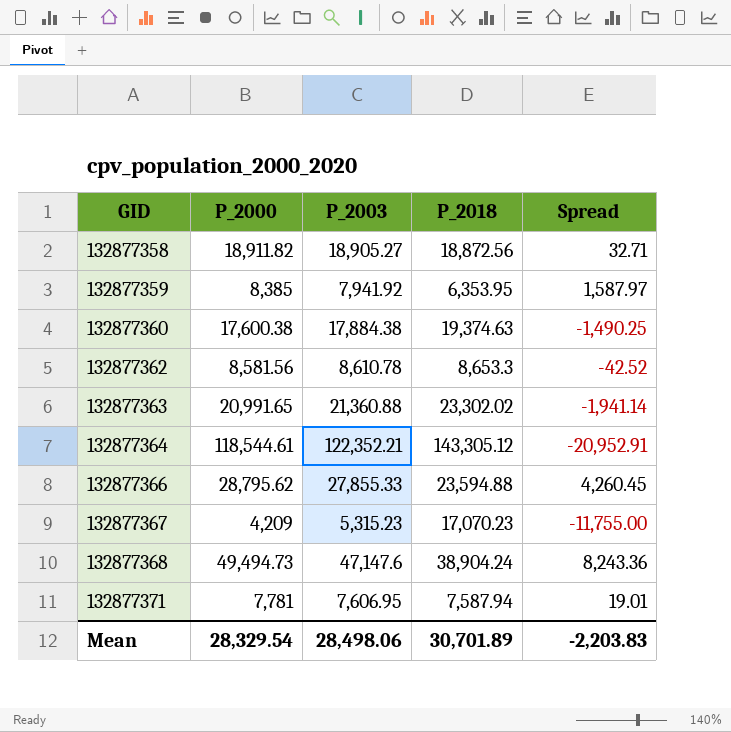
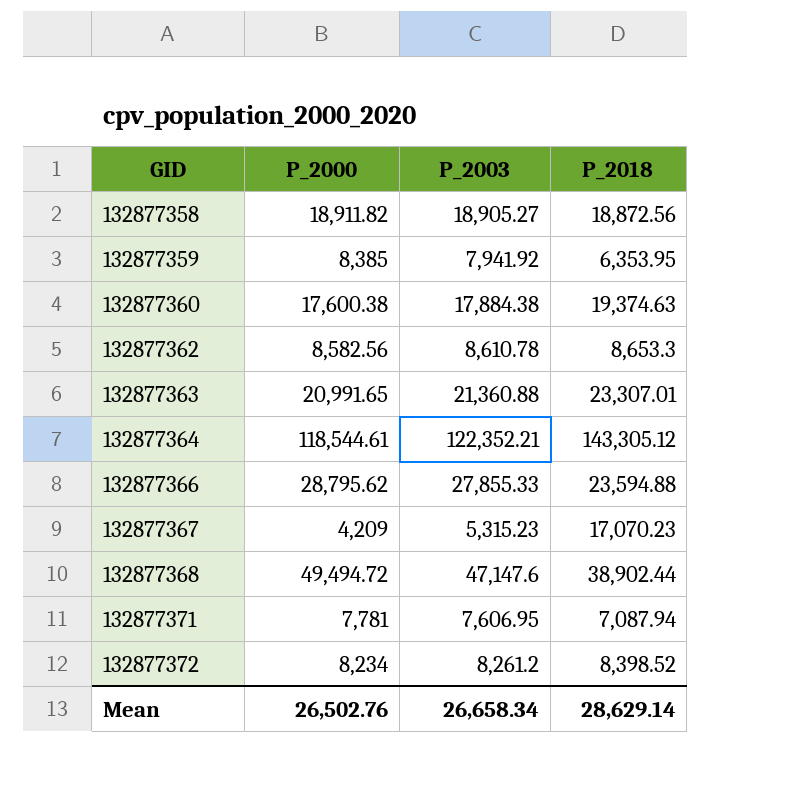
column Spread | formula: [P_2003] - [P_2018] -> none
132877362 | P_2000: 8,581.56 -> 8,582.56
132877363 | P_2018: 23,302.02 -> 23,307.01
132877368 | P_2000: 49,494.73 -> 49,494.72
132877368 | P_2018: 38,904.24 -> 38,902.44
132877371 | P_2018: 7,587.94 -> 7,087.94
row 132877372: none -> 8,234 | 8,261.2 | 8,398.52
Mean | P_2000: 28,329.54 -> 26,502.76
Mean | P_2003: 28,498.06 -> 26,658.34
Mean | P_2018: 30,701.89 -> 28,629.14

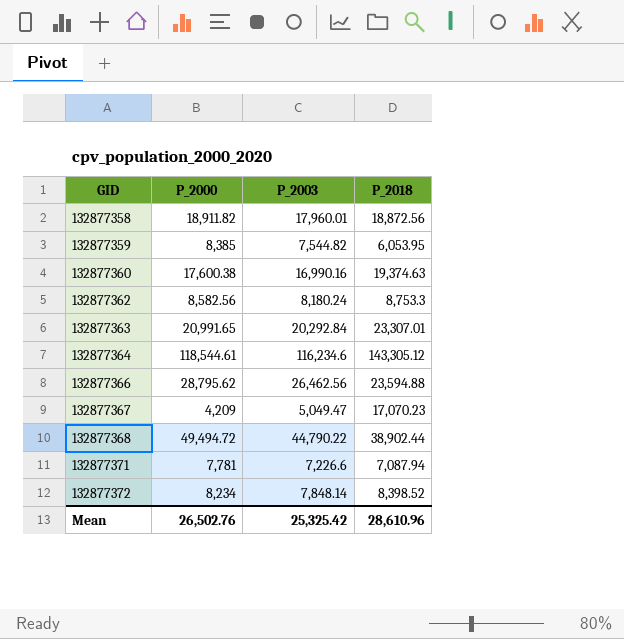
132877358 | P_2003: 18,905.27 -> 17,960.01
132877359 | P_2003: 7,941.92 -> 7,544.82
132877359 | P_2018: 6,353.95 -> 6,053.95
132877360 | P_2003: 17,884.38 -> 16,990.16
132877362 | P_2003: 8,610.78 -> 8,180.24
132877362 | P_2018: 8,653.3 -> 8,753.3
132877363 | P_2003: 21,360.88 -> 20,292.84
132877364 | P_2003: 122,352.21 -> 116,234.6
132877366 | P_2003: 27,855.33 -> 26,462.56
132877367 | P_2003: 5,315.23 -> 5,049.47
132877368 | P_2003: 47,147.6 -> 44,790.22
132877371 | P_2003: 7,606.95 -> 7,226.6
132877372 | P_2003: 8,261.2 -> 7,848.14
Mean | P_2003: 26,658.34 -> 25,325.42
Mean | P_2018: 28,629.14 -> 28,610.96

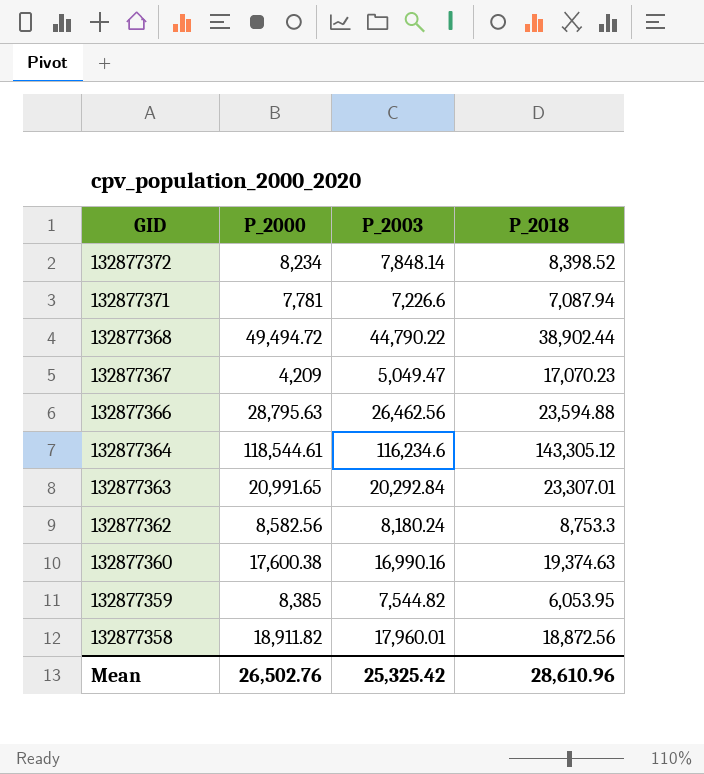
row order: GID ascending -> GID descending
132877366 | P_2000: 28,795.62 -> 28,795.63

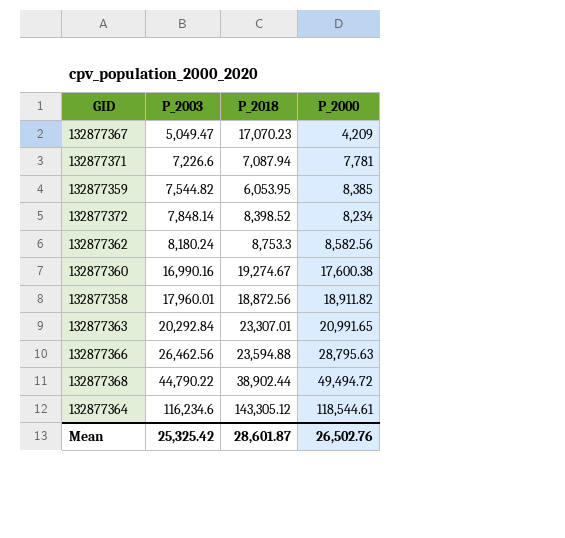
row order: GID descending -> P_2003 ascending
column P_2000 | position: 2 -> 4
132877360 | P_2018: 19,374.63 -> 19,274.67
Mean | P_2018: 28,610.96 -> 28,601.87

